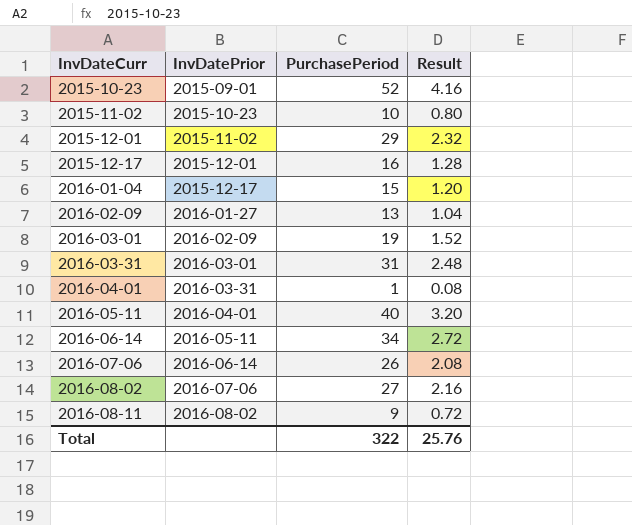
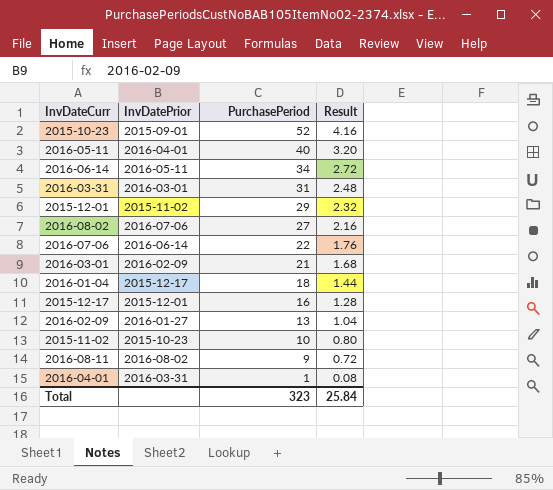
row order: InvDateCurr ascending -> PurchasePeriod descending
2016-07-06 | PurchasePeriod: 26 -> 22
2016-07-06 | Result: 2.08 -> 1.76
2016-03-01 | PurchasePeriod: 19 -> 21
2016-03-01 | Result: 1.52 -> 1.68
2016-01-04 | PurchasePeriod: 15 -> 18
2016-01-04 | Result: 1.20 -> 1.44
Total | PurchasePeriod: 322 -> 323
Total | Result: 25.76 -> 25.84

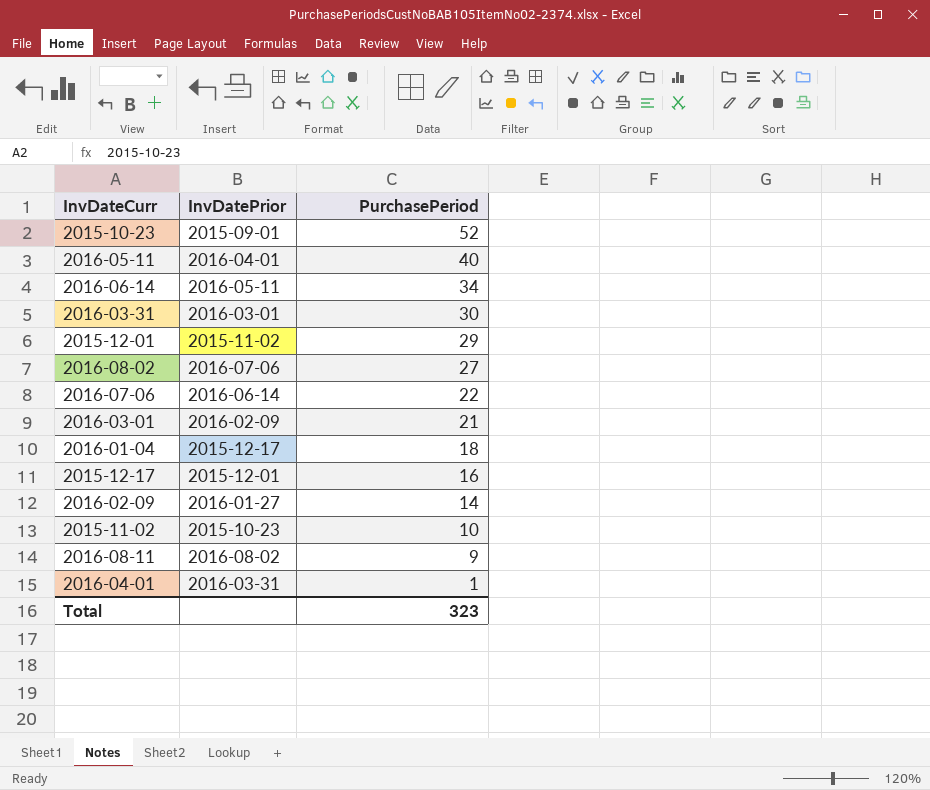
column Result | formula: [PurchasePeriod] * 0.08 -> none
2016-03-31 | PurchasePeriod: 31 -> 30
2016-02-09 | PurchasePeriod: 13 -> 14

